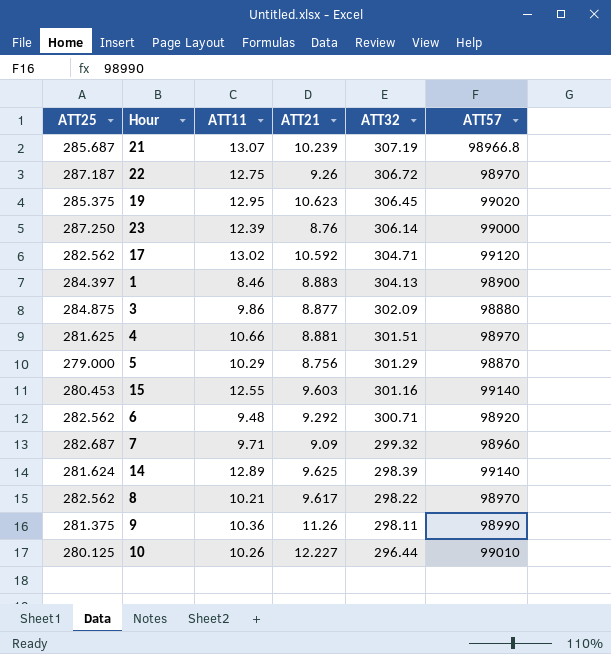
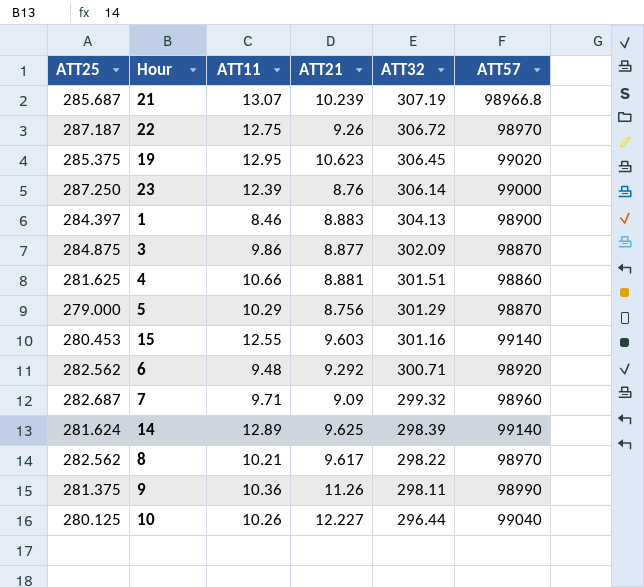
row 17: 282.562 | 13.02 | 10.592 | 304.71 | 99120 -> none
3 | ATT57: 98880 -> 98870
4 | ATT57: 98970 -> 98860
10 | ATT57: 99010 -> 99040

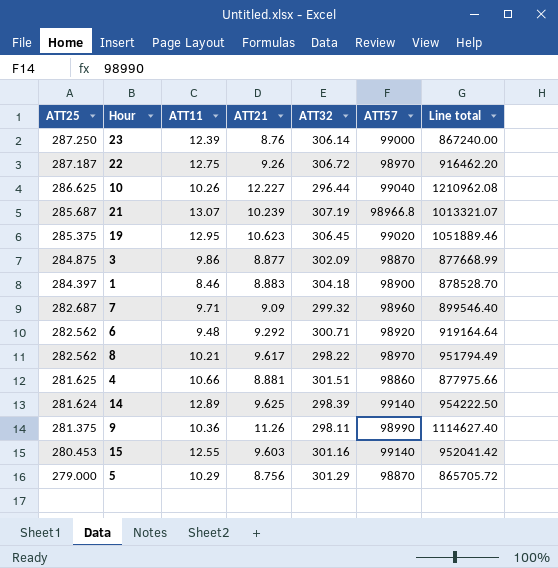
row order: ATT32 descending -> ATT25 descending
column Line total | formula: none -> [ATT21] * [ATT57]
10 | ATT25: 280.125 -> 286.625
1 | ATT32: 304.13 -> 304.18

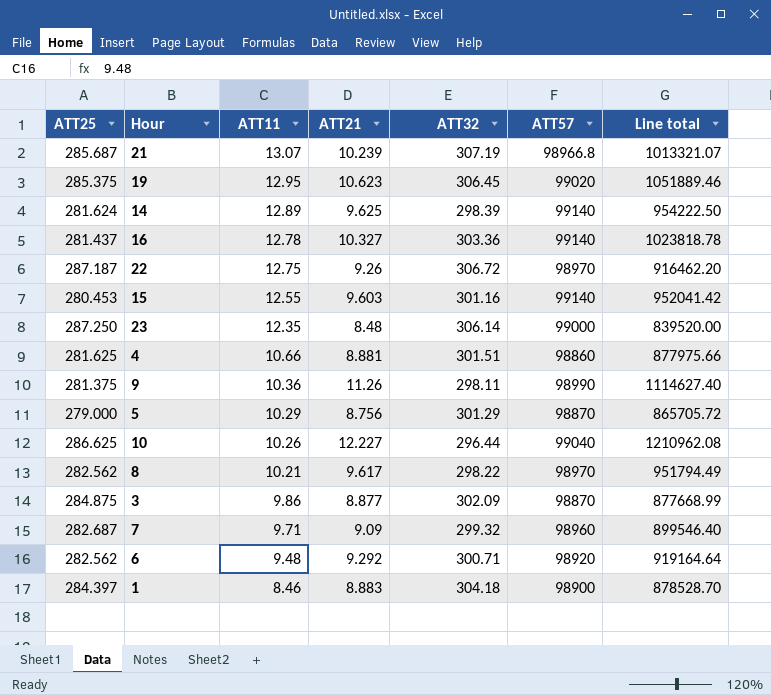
row order: ATT25 descending -> ATT11 descending
row 16: none -> 281.437 | 12.78 | 10.327 | 303.36 | 99140 | 1023818.78
23 | ATT11: 12.39 -> 12.35
23 | ATT21: 8.76 -> 8.48
23 | Line total: 867240.00 -> 839520.00

